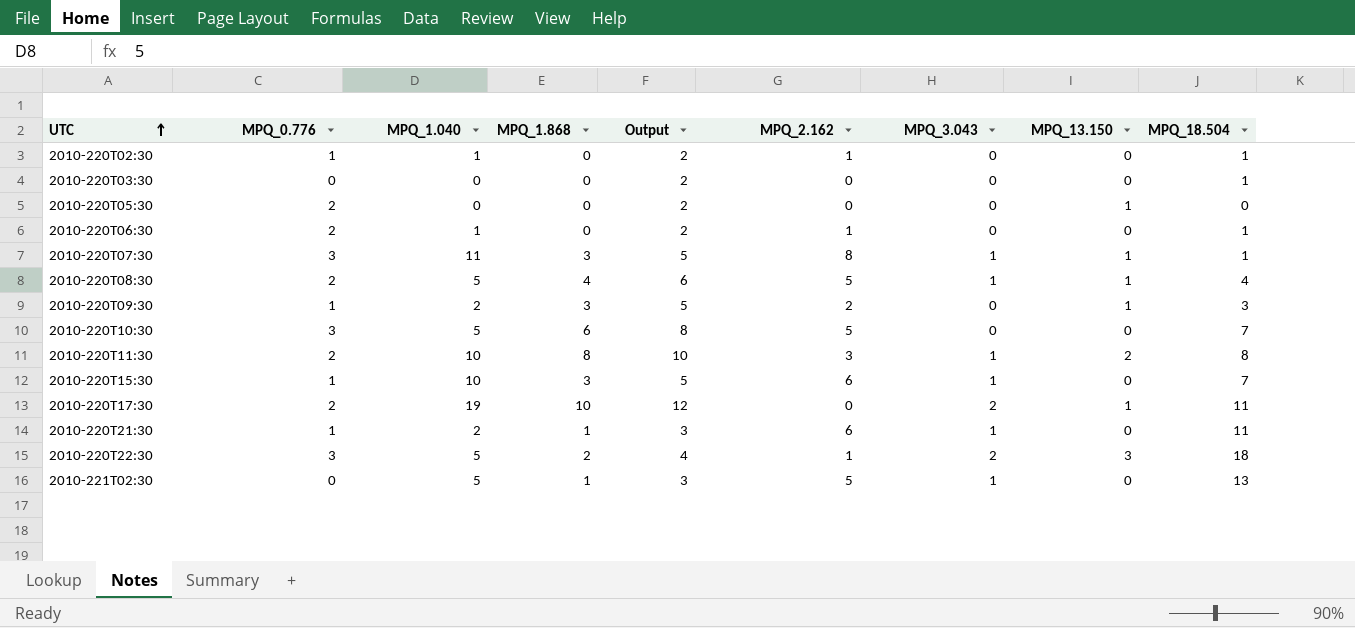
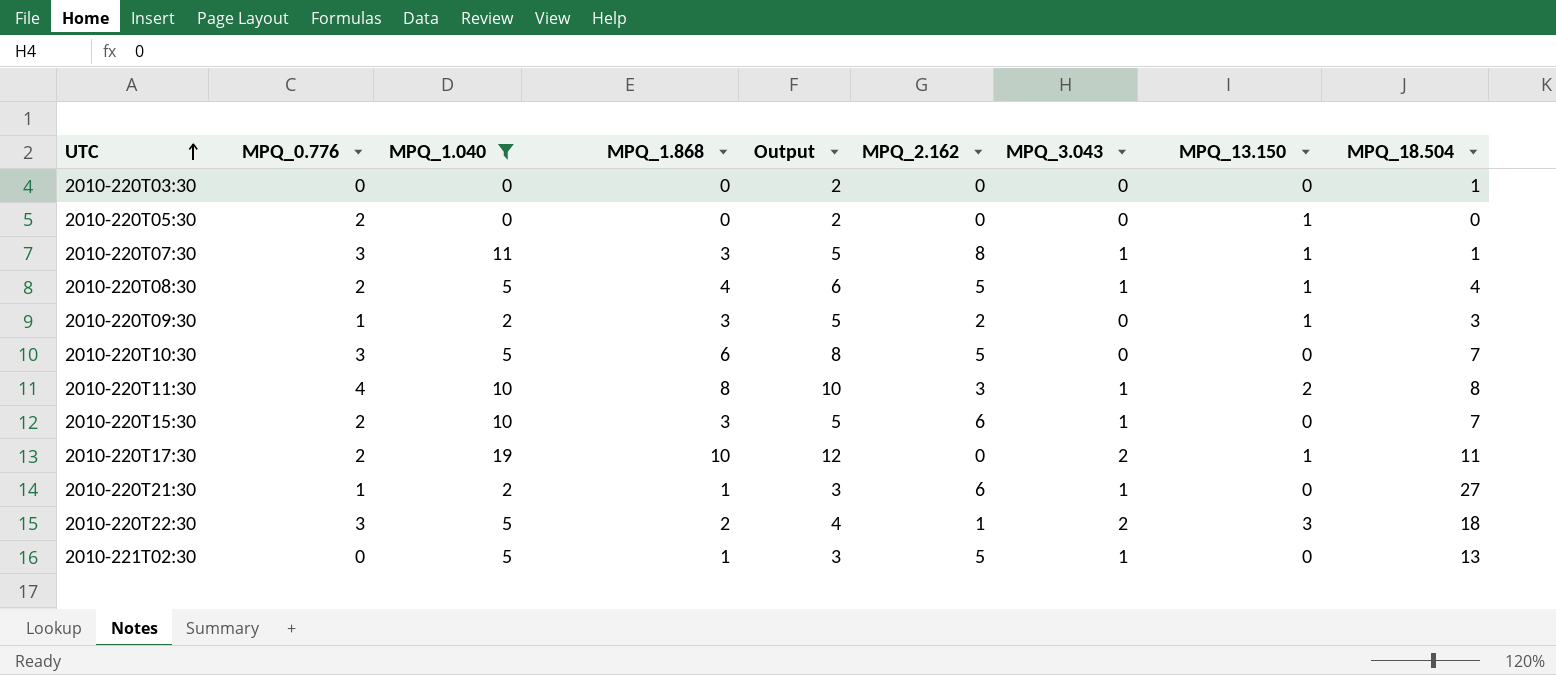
filter: none -> MPQ_1.040 != 1
2010-220T11:30 | MPQ_0.776: 2 -> 4
2010-220T15:30 | MPQ_0.776: 1 -> 2
2010-220T21:30 | MPQ_18.504: 11 -> 27

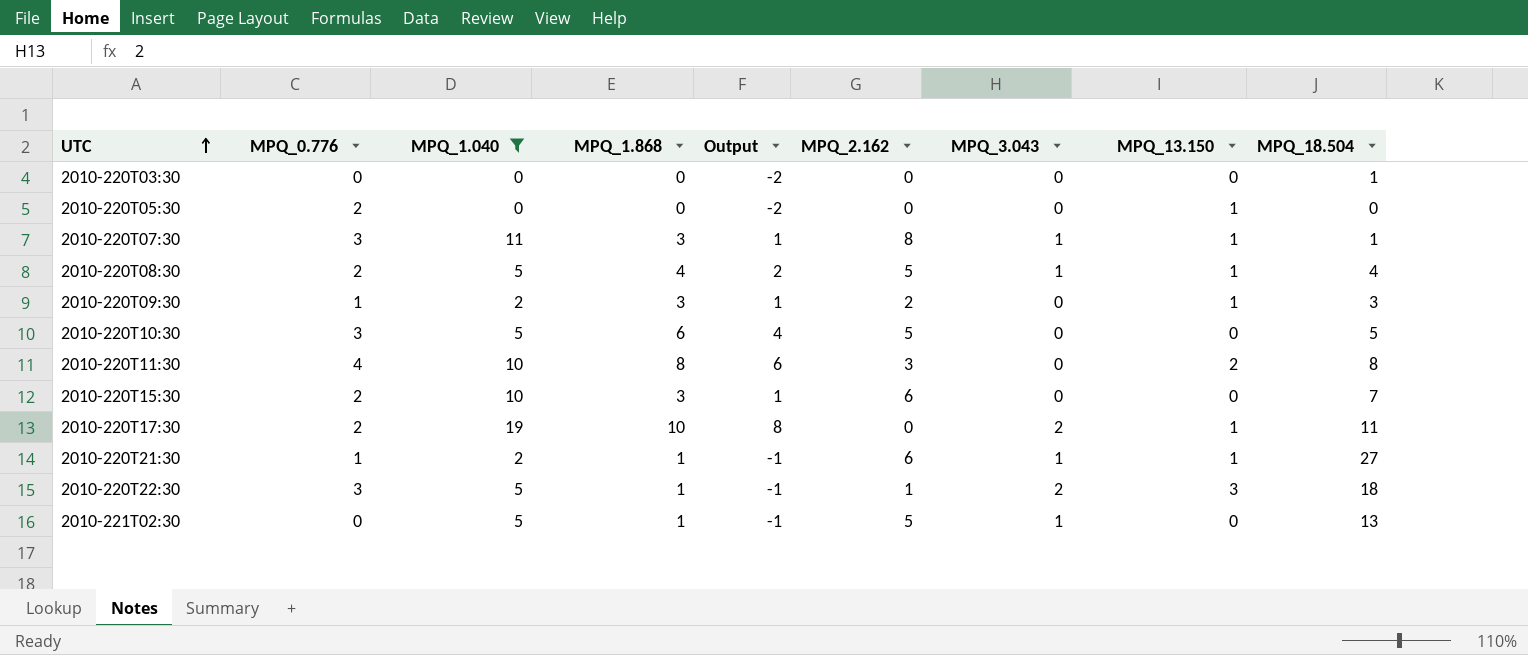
column Output | formula: [MPQ_1.868] + 2 -> [MPQ_1.868] - 2
2010-220T10:30 | MPQ_18.504: 7 -> 5
2010-220T11:30 | MPQ_3.043: 1 -> 0
2010-220T15:30 | MPQ_3.043: 1 -> 0
2010-220T21:30 | MPQ_13.150: 0 -> 1
2010-220T22:30 | MPQ_1.868: 2 -> 1

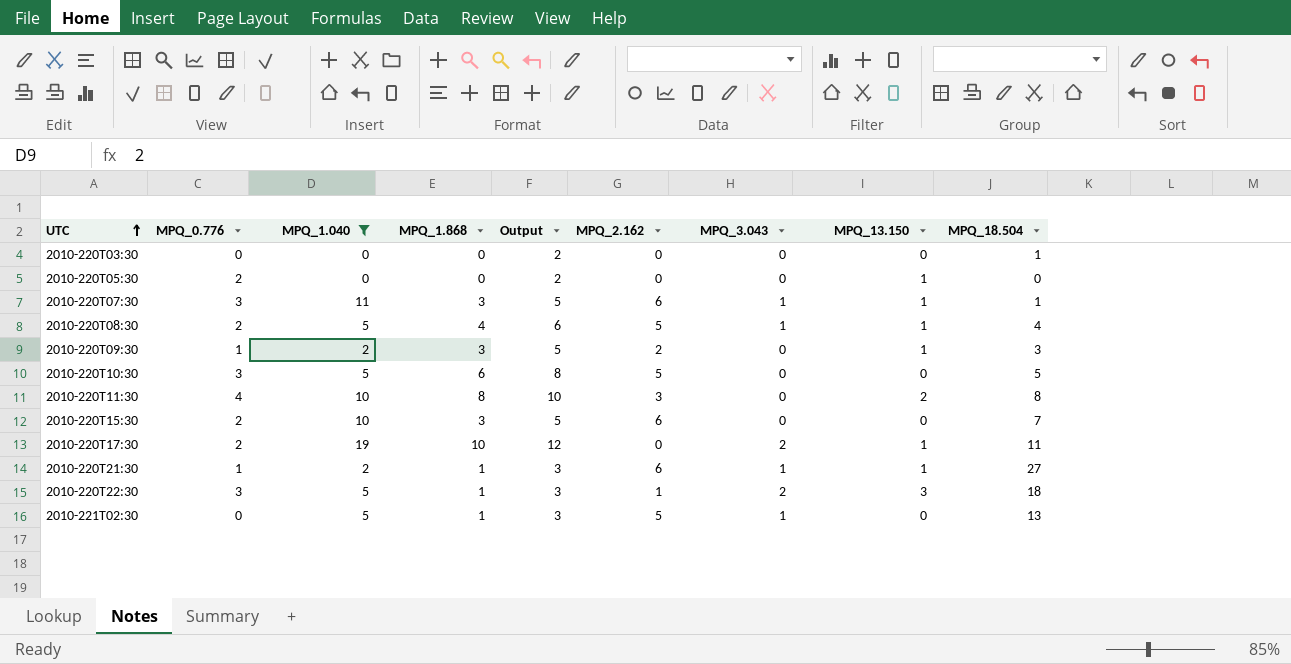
column Output | formula: [MPQ_1.868] - 2 -> [MPQ_1.868] + 2
2010-220T07:30 | MPQ_2.162: 8 -> 6

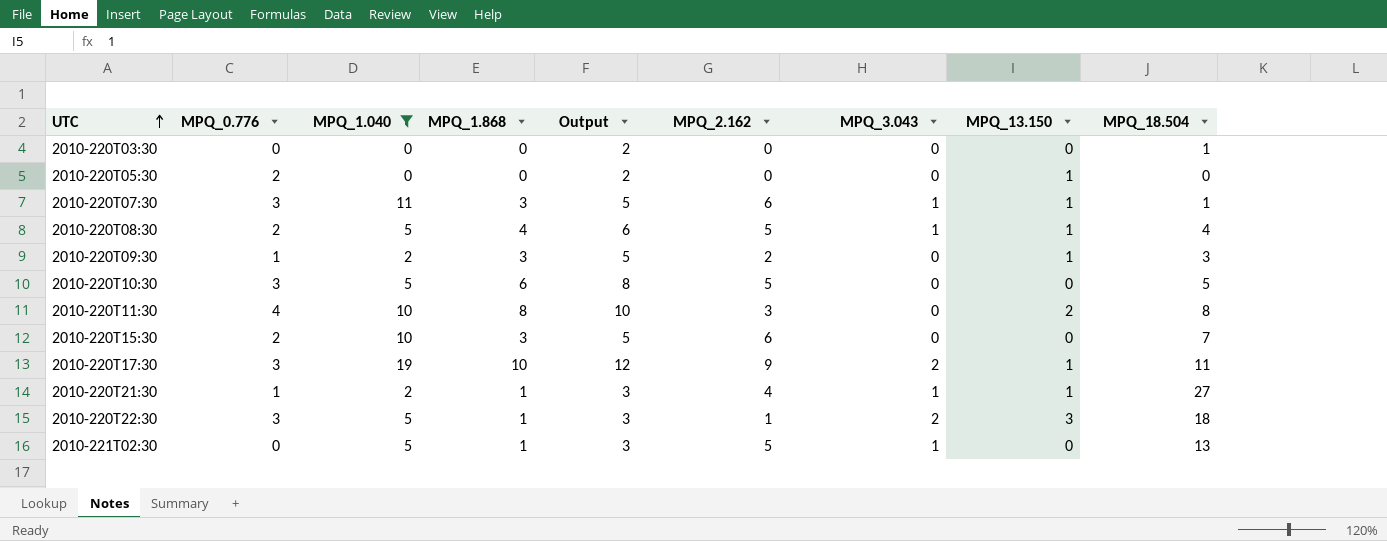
2010-220T17:30 | MPQ_0.776: 2 -> 3
2010-220T17:30 | MPQ_2.162: 0 -> 9
2010-220T21:30 | MPQ_2.162: 6 -> 4

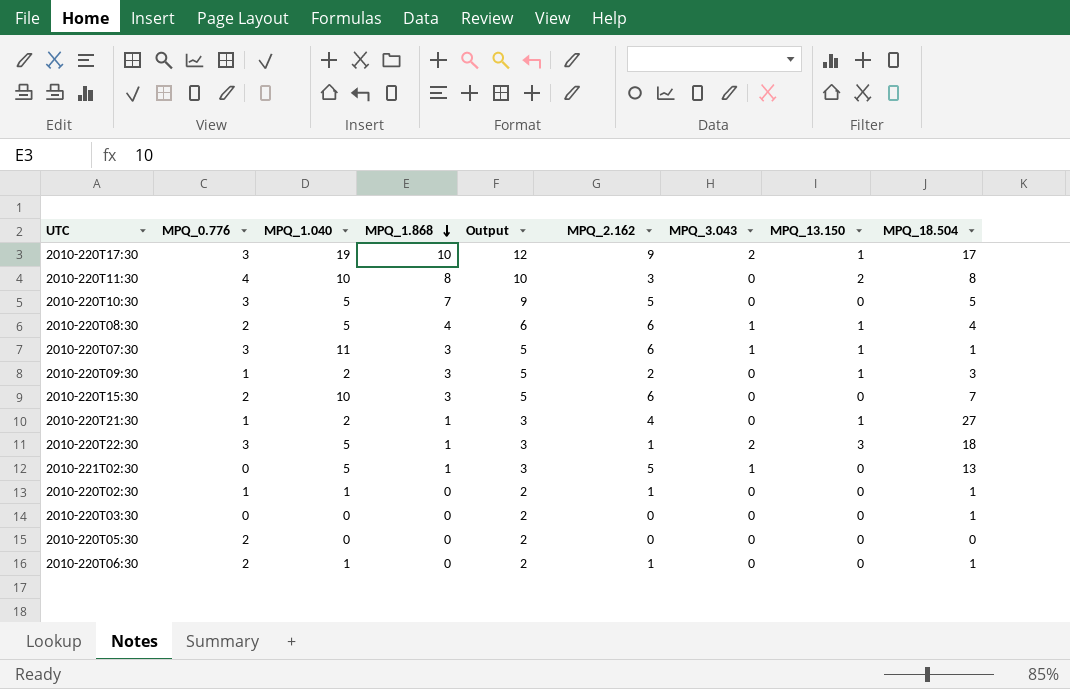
filter: MPQ_1.040 != 1 -> none
row order: UTC ascending -> MPQ_1.868 descending
2010-220T17:30 | MPQ_18.504: 11 -> 17
2010-220T10:30 | MPQ_1.868: 6 -> 7
2010-220T10:30 | Output: 8 -> 9
2010-220T08:30 | MPQ_2.162: 5 -> 6
2010-220T21:30 | MPQ_3.043: 1 -> 0
2010-220T05:30 | MPQ_13.150: 1 -> 0

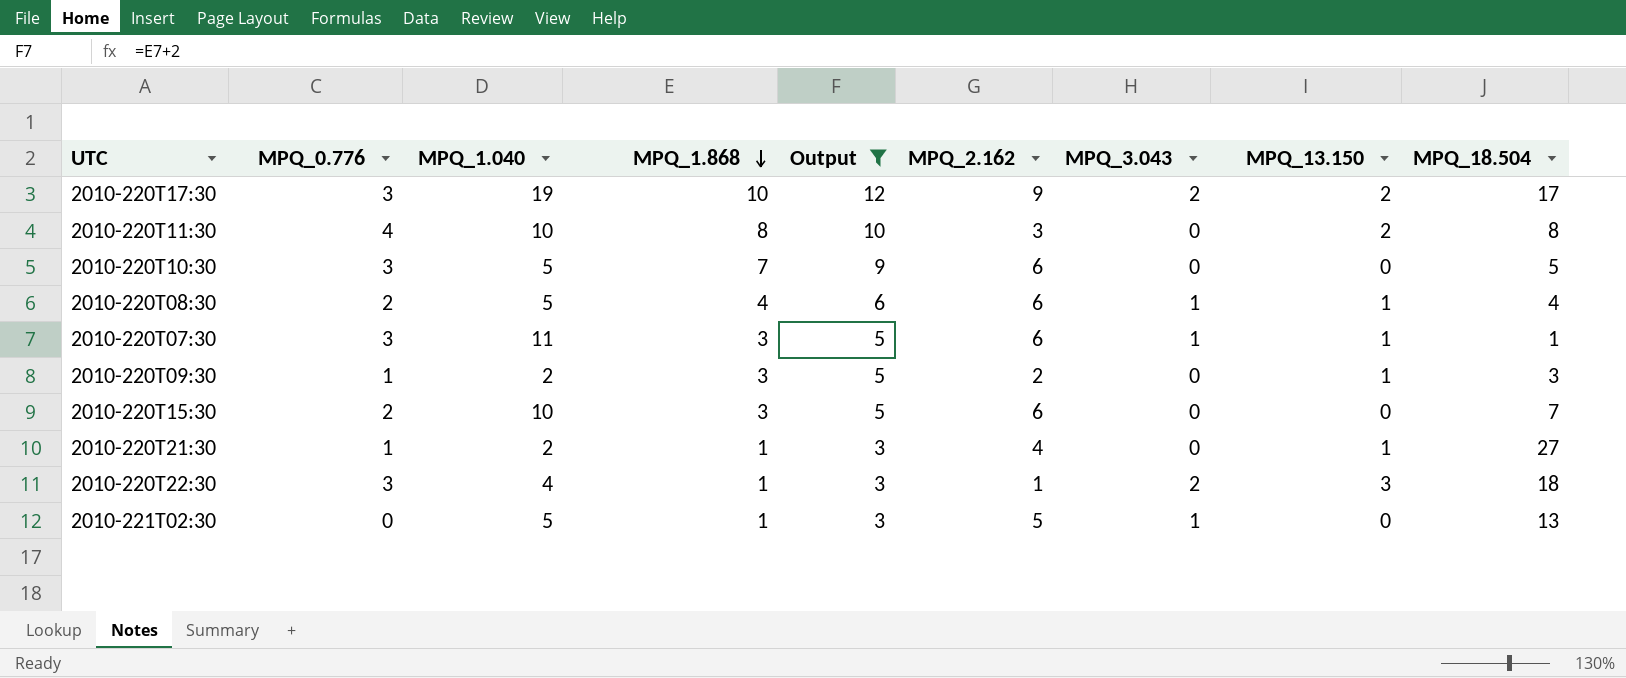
filter: none -> Output != 2
2010-220T17:30 | MPQ_13.150: 1 -> 2
2010-220T10:30 | MPQ_2.162: 5 -> 6
2010-220T22:30 | MPQ_1.040: 5 -> 4

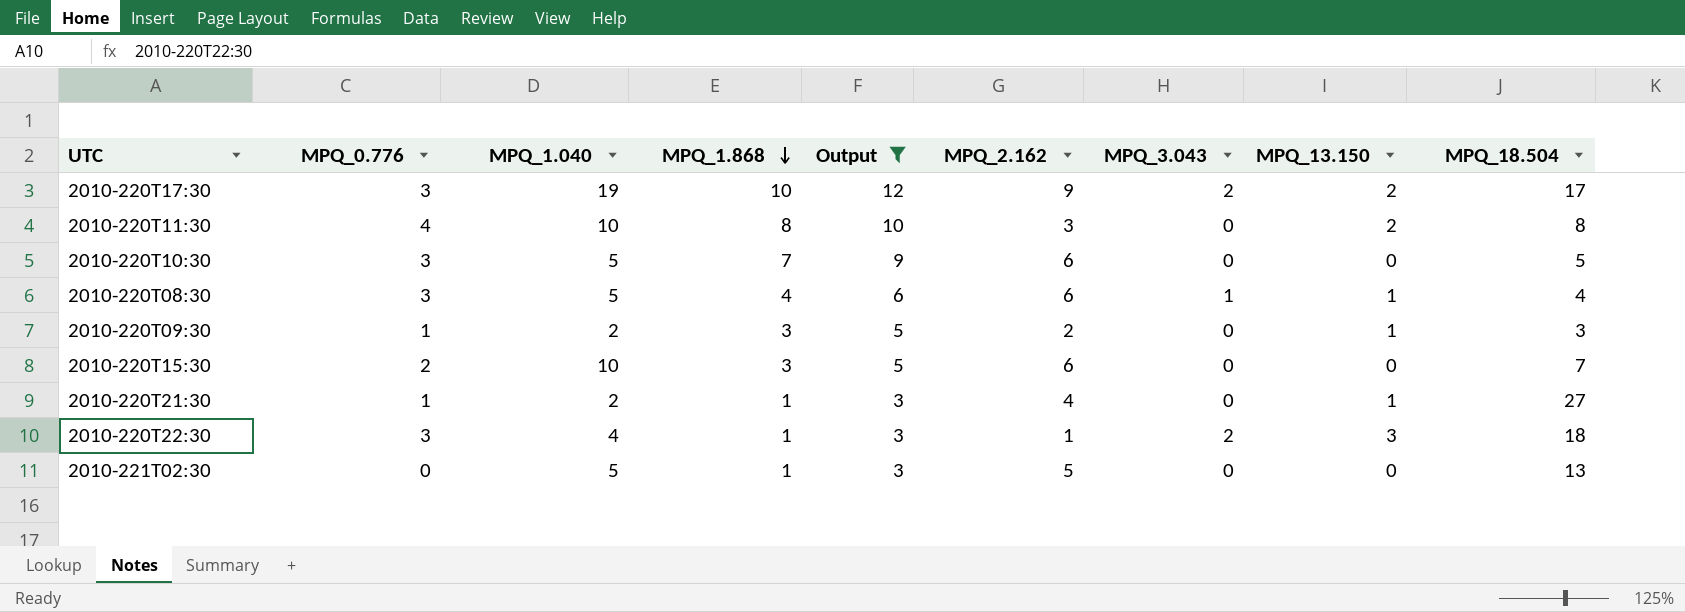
row 2010-220T07:30: 3 | 11 | 3 | 5 | 6 | 1 | 1 | 1 -> none
2010-220T08:30 | MPQ_0.776: 2 -> 3
2010-221T02:30 | MPQ_3.043: 1 -> 0

